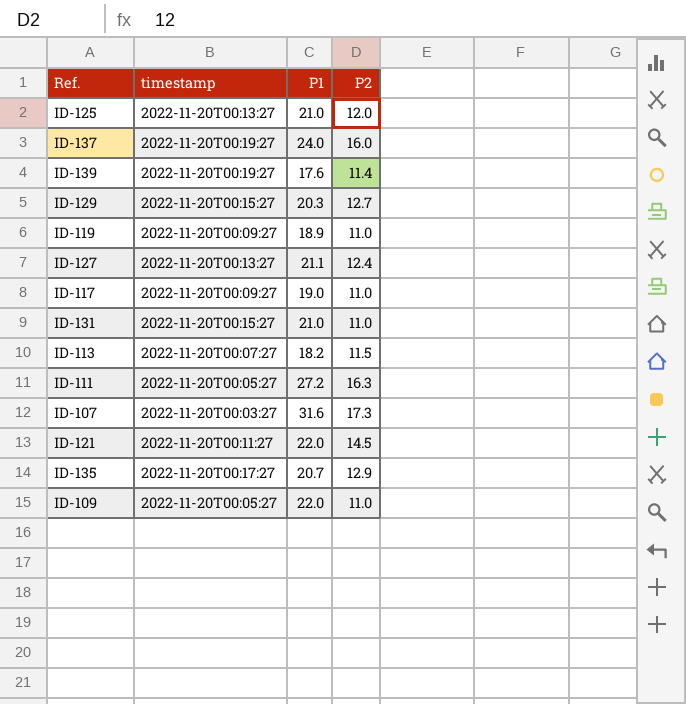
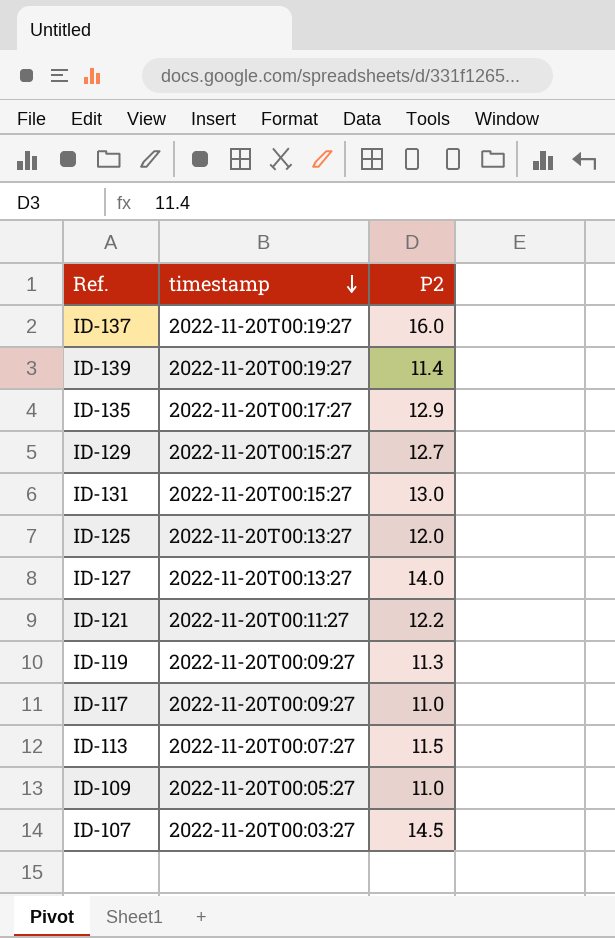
row order: none -> timestamp descending
column P1 | position: 3 -> none
row ID-111: 2022-11-20T00:05:27 | 27.2 | 16.3 -> none
ID-131 | P2: 11.0 -> 13.0
ID-127 | P2: 12.4 -> 14.0
ID-121 | P2: 14.5 -> 12.2
ID-119 | P2: 11.0 -> 11.3
ID-107 | P2: 17.3 -> 14.5

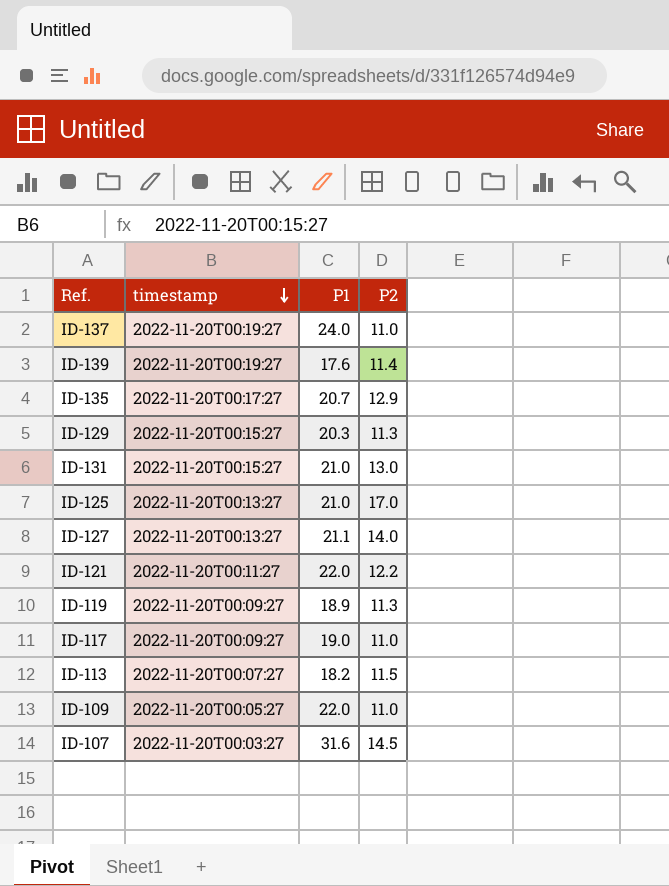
column P1 | position: none -> 3
ID-137 | P2: 16.0 -> 11.0
ID-129 | P2: 12.7 -> 11.3
ID-125 | P2: 12.0 -> 17.0

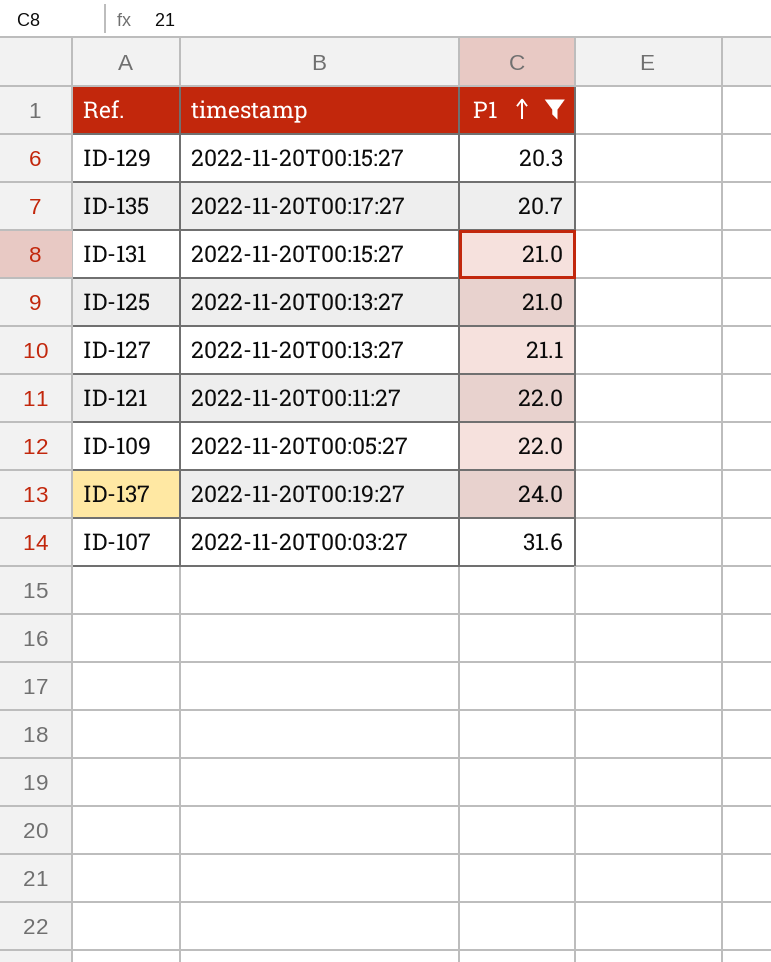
filter: none -> P1 >= 20.3
row order: timestamp descending -> P1 ascending
column P2 | position: 4 -> none

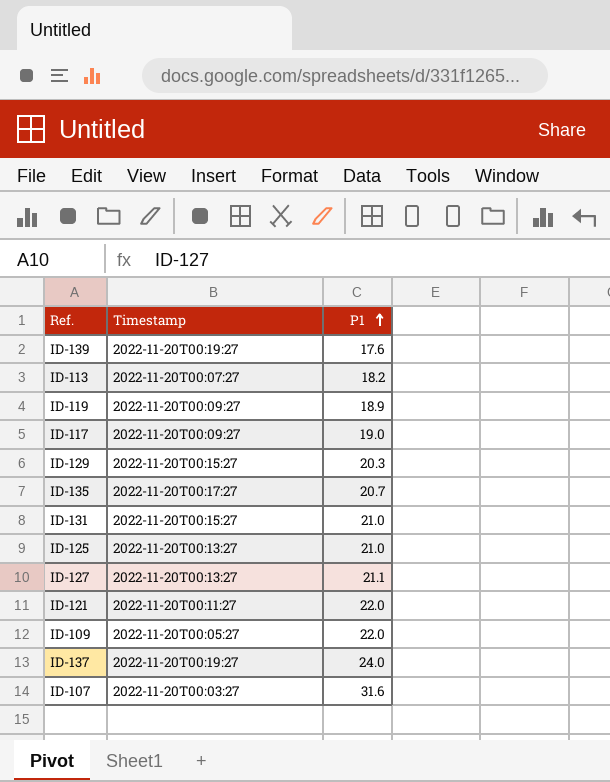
filter: P1 >= 20.3 -> none
column name: timestamp -> Timestamp

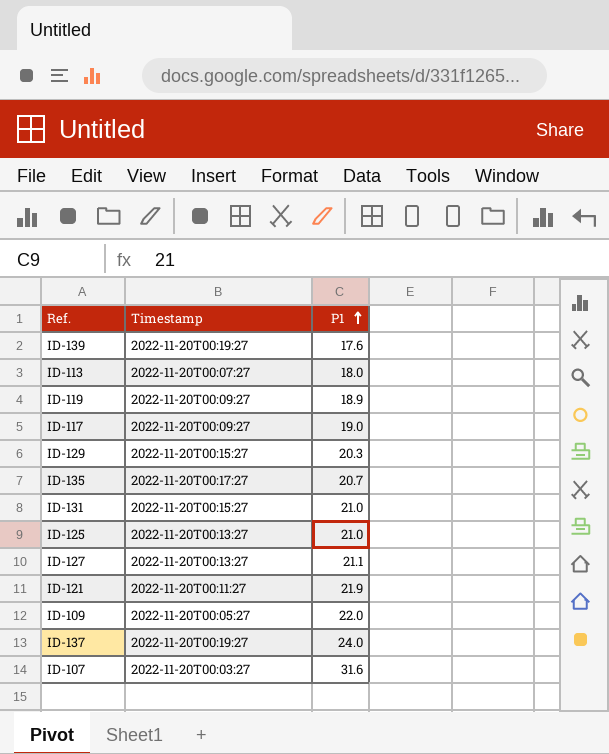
ID-113 | P1: 18.2 -> 18.0
ID-121 | P1: 22.0 -> 21.9

